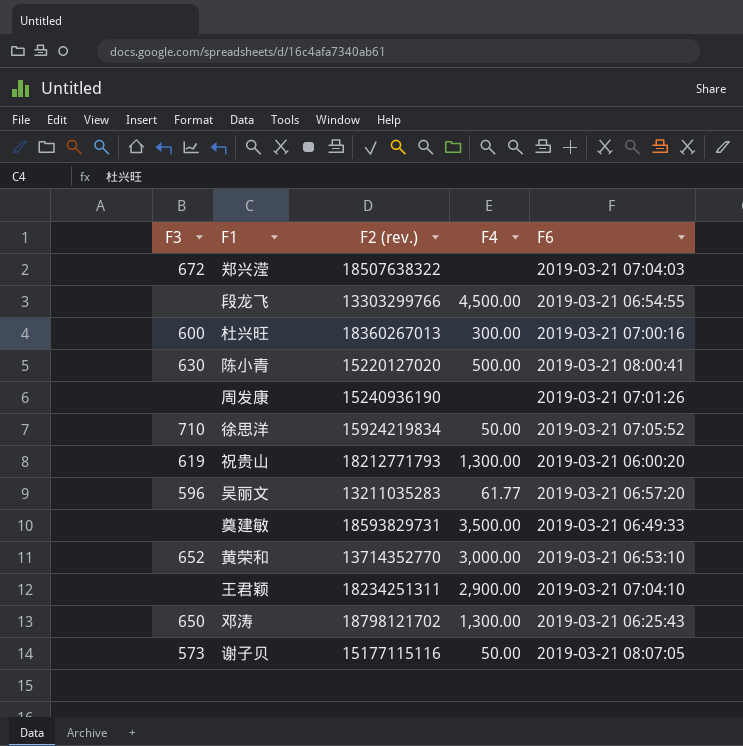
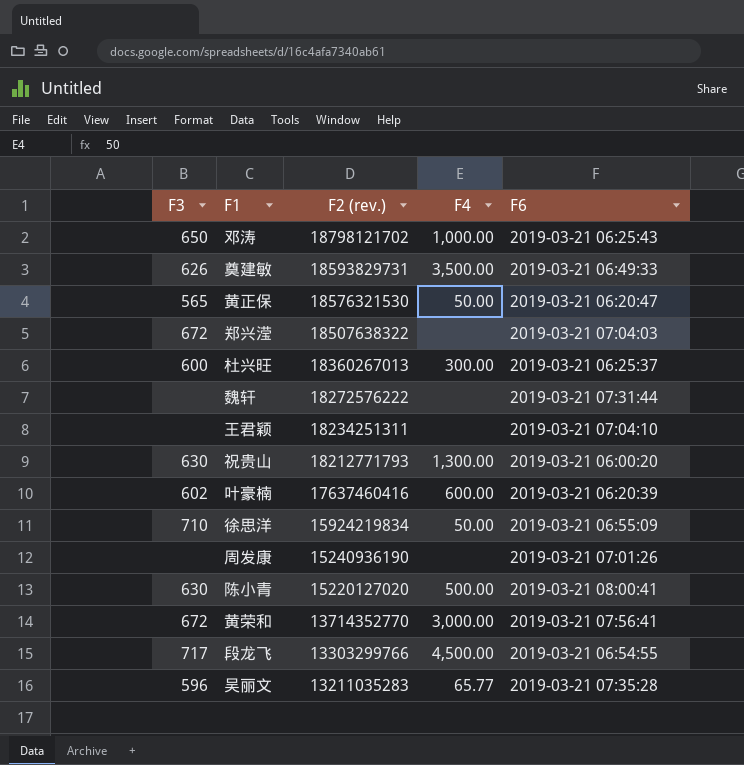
row order: none -> F2 (rev.) descending
row 谢子贝: 573 | 15177115116 | 50.00 | 2019-03-21 08:07:05 -> none
邓涛 | F4: 1,300.00 -> 1,000.00
奠建敏 | F3: none -> 626
row 黄正保: none -> 565 | 18576321530 | 50.00 | 2019-03-21 06:20:47
杜兴旺 | F6: 2019-03-21 07:00:16 -> 2019-03-21 06:25:37
row 魏轩: none -> none | 18272576222 | none | 2019-03-21 07:31:44
王君颖 | F4: 2,900.00 -> none
祝贵山 | F3: 619 -> 630
row 叶豪楠: none -> 602 | 17637460416 | 600.00 | 2019-03-21 06:20:39
徐思洋 | F6: 2019-03-21 07:05:52 -> 2019-03-21 06:55:09
黄荣和 | F3: 652 -> 672
黄荣和 | F6: 2019-03-21 06:53:10 -> 2019-03-21 07:56:41
段龙飞 | F3: none -> 717
吴丽文 | F4: 61.77 -> 65.77
吴丽文 | F6: 2019-03-21 06:57:20 -> 2019-03-21 07:35:28

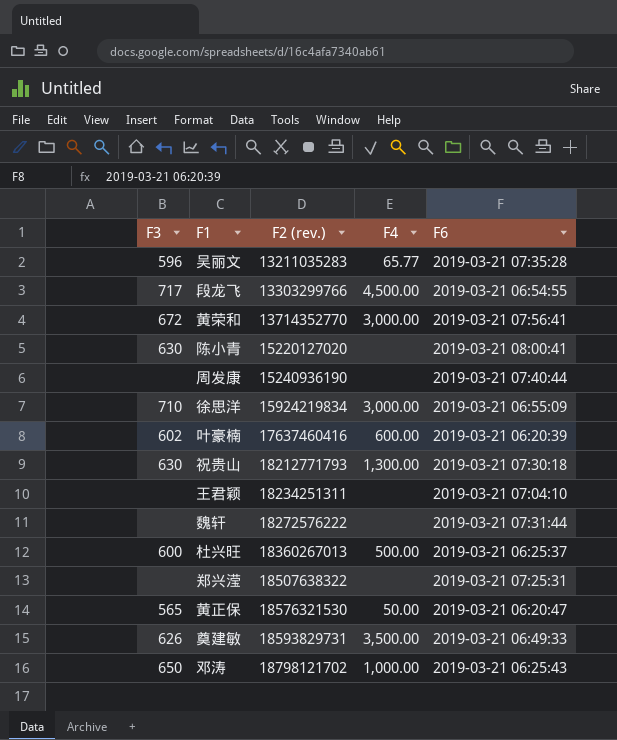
row order: F2 (rev.) descending -> F2 (rev.) ascending
陈小青 | F4: 500.00 -> none
周发康 | F6: 2019-03-21 07:01:26 -> 2019-03-21 07:40:44
徐思洋 | F4: 50.00 -> 3,000.00
祝贵山 | F6: 2019-03-21 06:00:20 -> 2019-03-21 07:30:18
杜兴旺 | F4: 300.00 -> 500.00
郑兴滢 | F3: 672 -> none
郑兴滢 | F6: 2019-03-21 07:04:03 -> 2019-03-21 07:25:31

